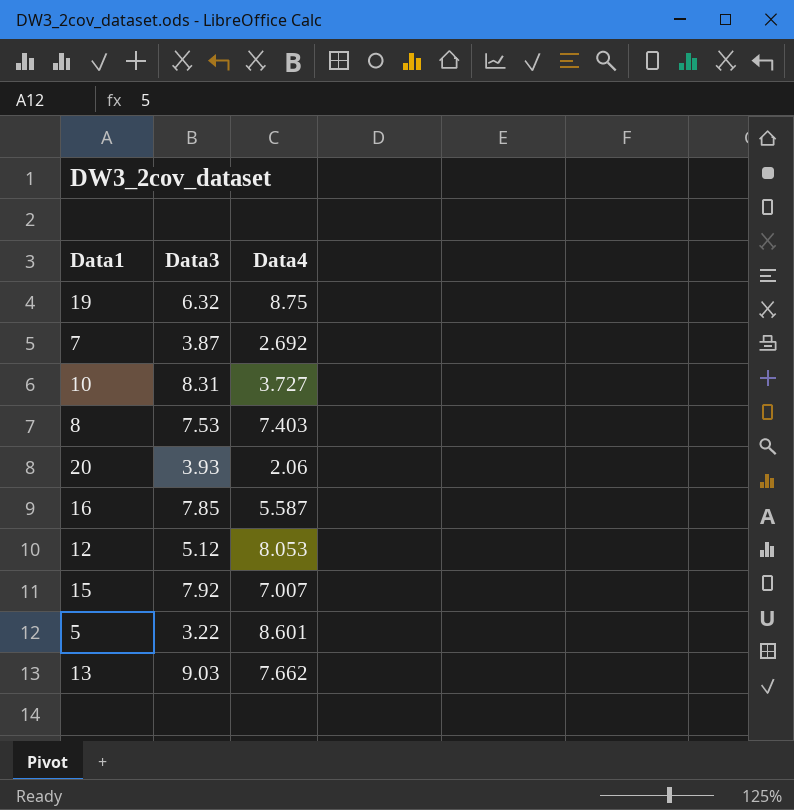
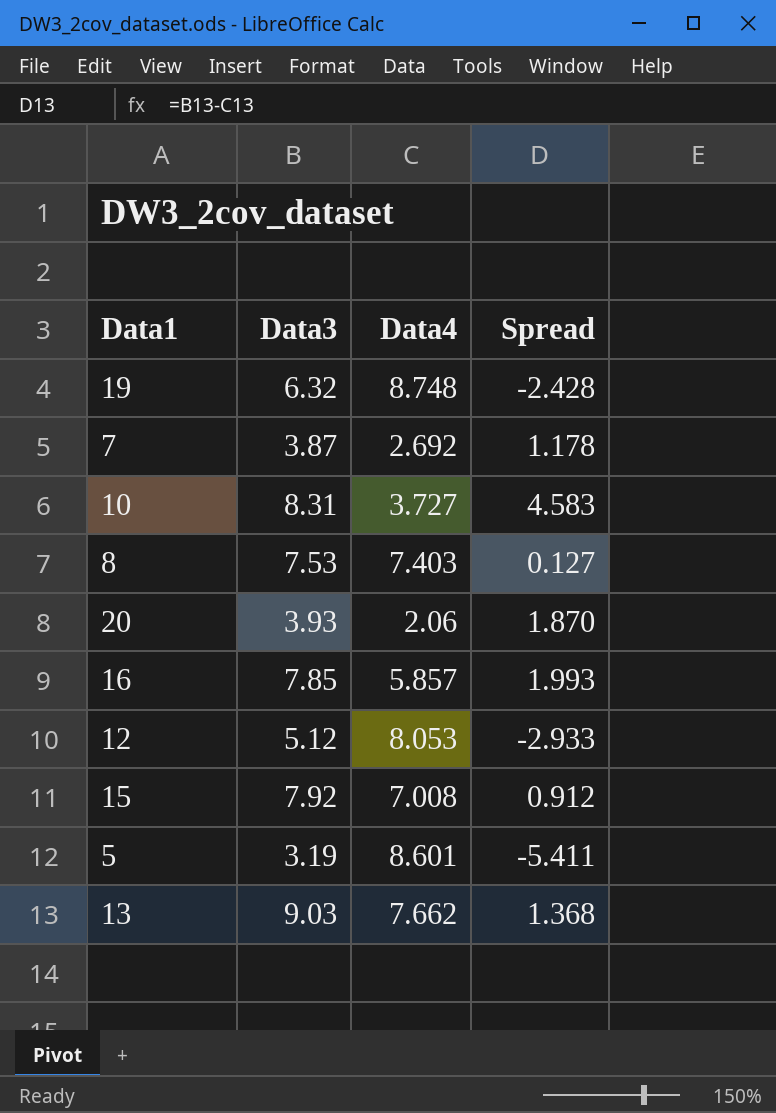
column Spread | formula: none -> [Data3] - [Data4]
19 | Data4: 8.75 -> 8.748
16 | Data4: 5.587 -> 5.857
15 | Data4: 7.007 -> 7.008
5 | Data3: 3.22 -> 3.19

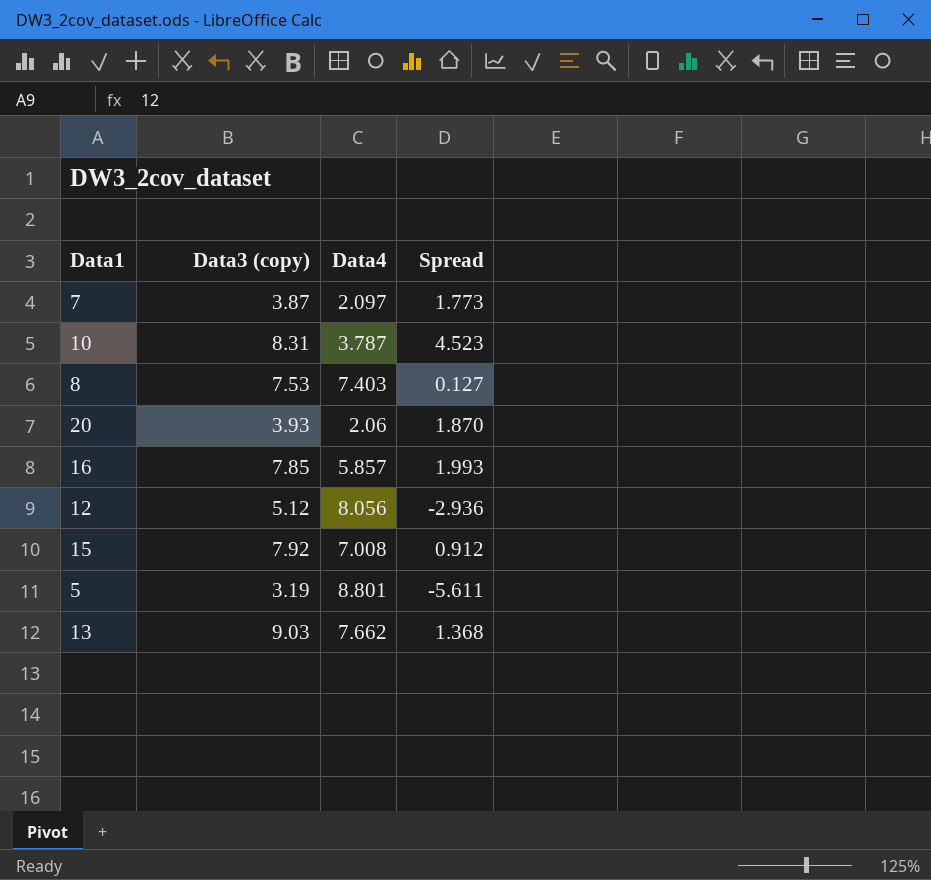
column name: Data3 -> Data3 (copy)
row 19: 6.32 | 8.748 | -2.428 -> none
7 | Data4: 2.692 -> 2.097
7 | Spread: 1.178 -> 1.773
10 | Data4: 3.727 -> 3.787
10 | Spread: 4.583 -> 4.523
12 | Data4: 8.053 -> 8.056
12 | Spread: -2.933 -> -2.936
5 | Data4: 8.601 -> 8.801
5 | Spread: -5.411 -> -5.611

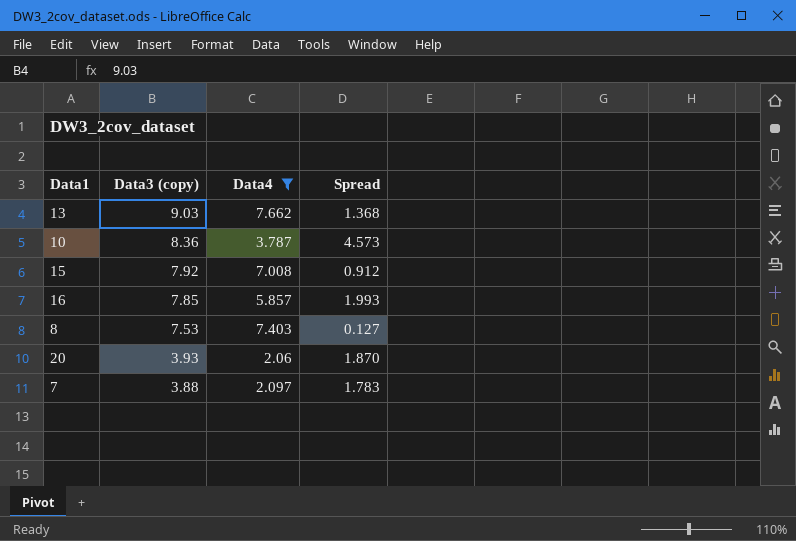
filter: none -> Data4 <= 7.662
row order: none -> Data3 (copy) descending
10 | Data3 (copy): 8.31 -> 8.36
10 | Spread: 4.523 -> 4.573
7 | Data3 (copy): 3.87 -> 3.88
7 | Spread: 1.773 -> 1.783

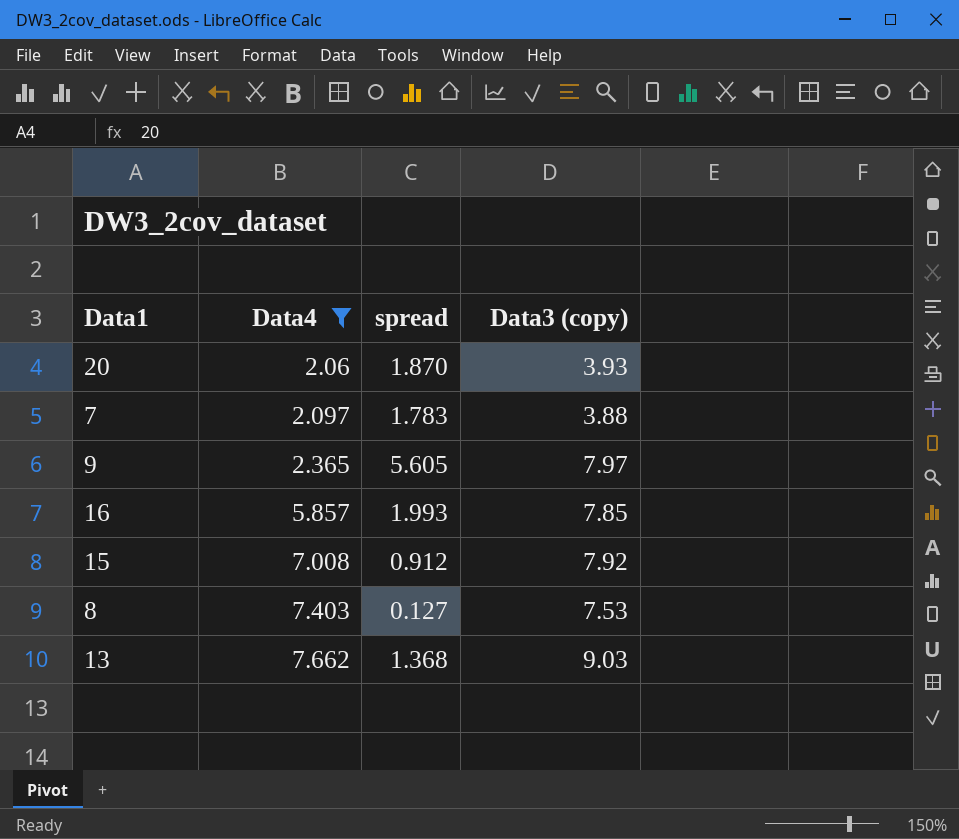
row order: Data3 (copy) descending -> Data4 ascending
column name: Spread -> spread
column Data3 (copy) | position: 2 -> 4
row 10: 8.36 | 3.787 | 4.573 -> none
row 9: none -> 2.365 | 5.605 | 7.97

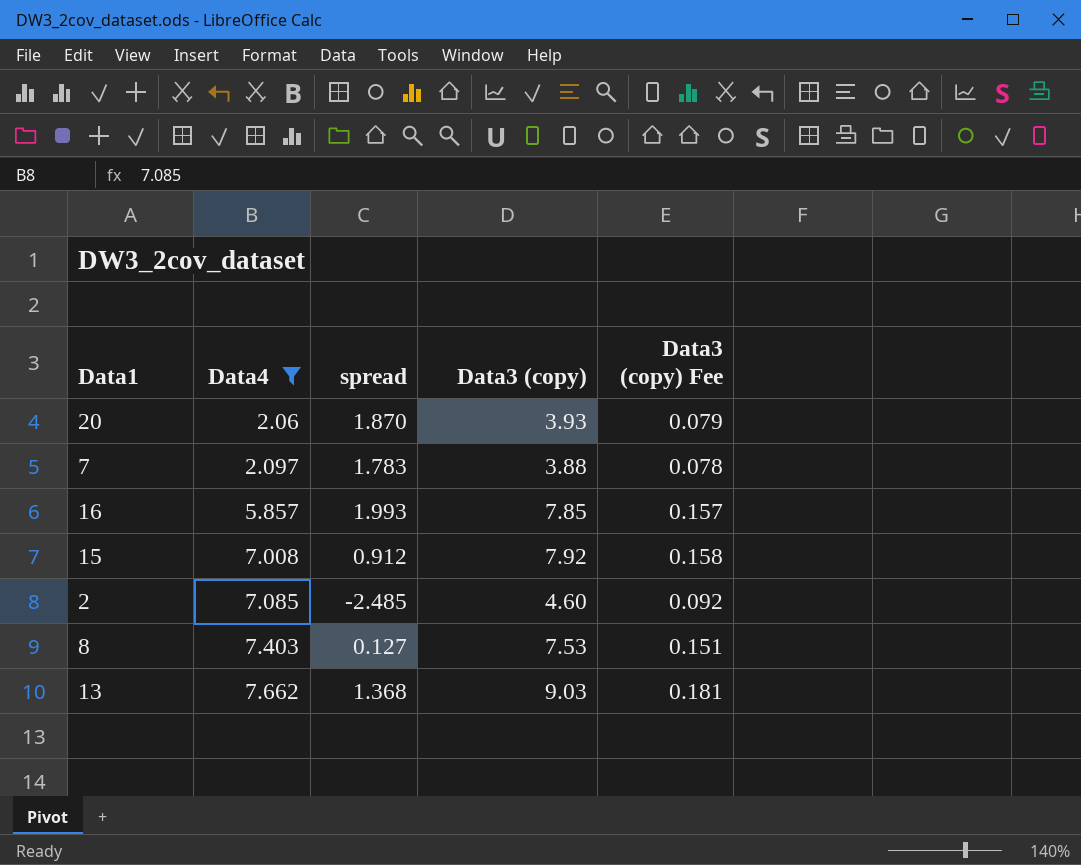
column Data3 (copy) Fee | formula: none -> [Data3 (copy)] * 0.02
row 9: 2.365 | 5.605 | 7.97 -> none
row 2: none -> 7.085 | -2.485 | 4.60 | 0.092

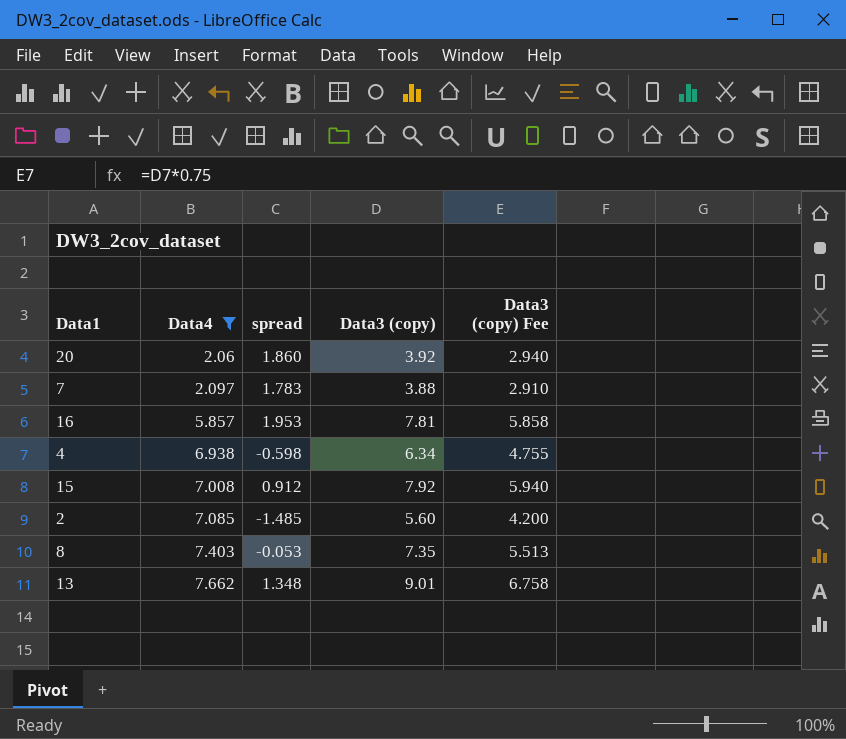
column Data3 (copy) Fee | formula: [Data3 (copy)] * 0.02 -> [Data3 (copy)] * 0.75
20 | spread: 1.870 -> 1.860
20 | Data3 (copy): 3.93 -> 3.92
16 | spread: 1.993 -> 1.953
16 | Data3 (copy): 7.85 -> 7.81
row 4: none -> 6.938 | -0.598 | 6.34 | 4.755
2 | spread: -2.485 -> -1.485
2 | Data3 (copy): 4.60 -> 5.60
8 | spread: 0.127 -> -0.053
8 | Data3 (copy): 7.53 -> 7.35
13 | spread: 1.368 -> 1.348
13 | Data3 (copy): 9.03 -> 9.01

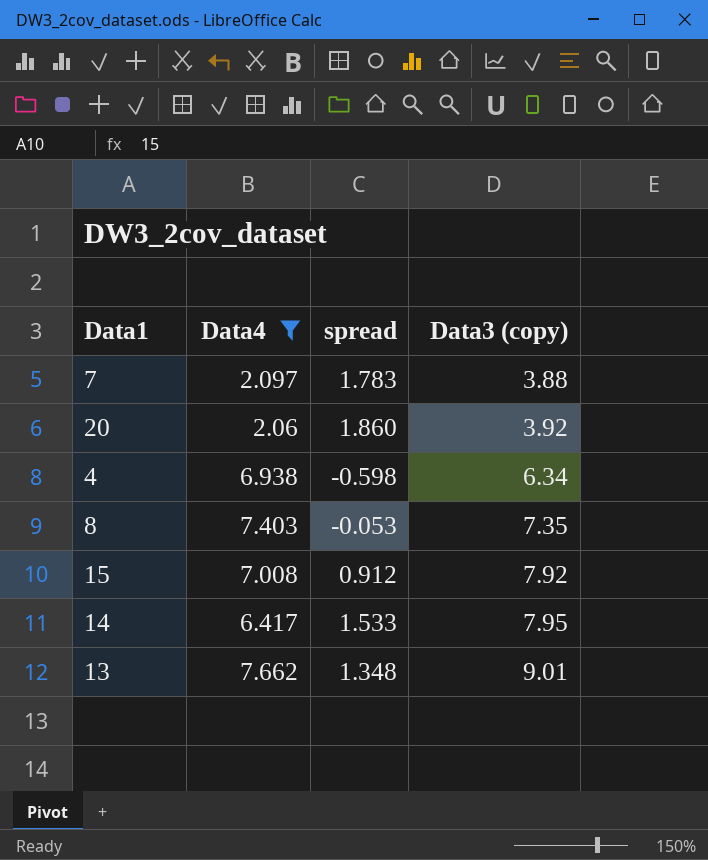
row order: Data4 ascending -> Data3 (copy) ascending
column Data3 (copy) Fee | formula: [Data3 (copy)] * 0.75 -> none
row 16: 5.857 | 1.953 | 7.81 | 5.858 -> none
row 2: 7.085 | -1.485 | 5.60 | 4.200 -> none
row 14: none -> 6.417 | 1.533 | 7.95

